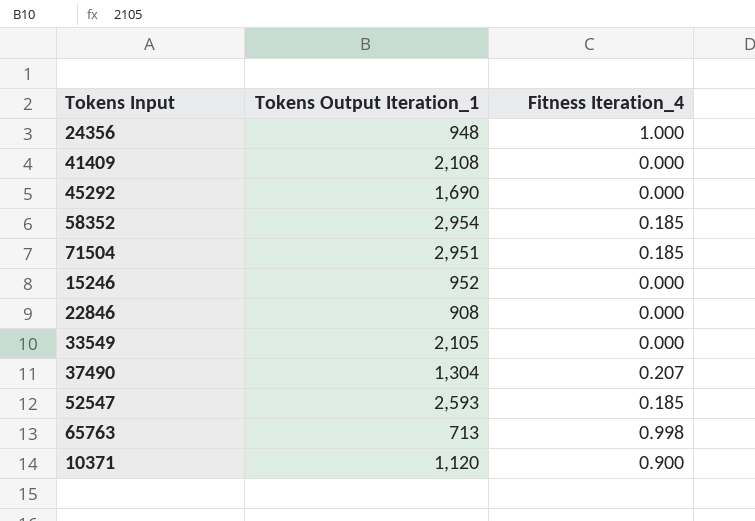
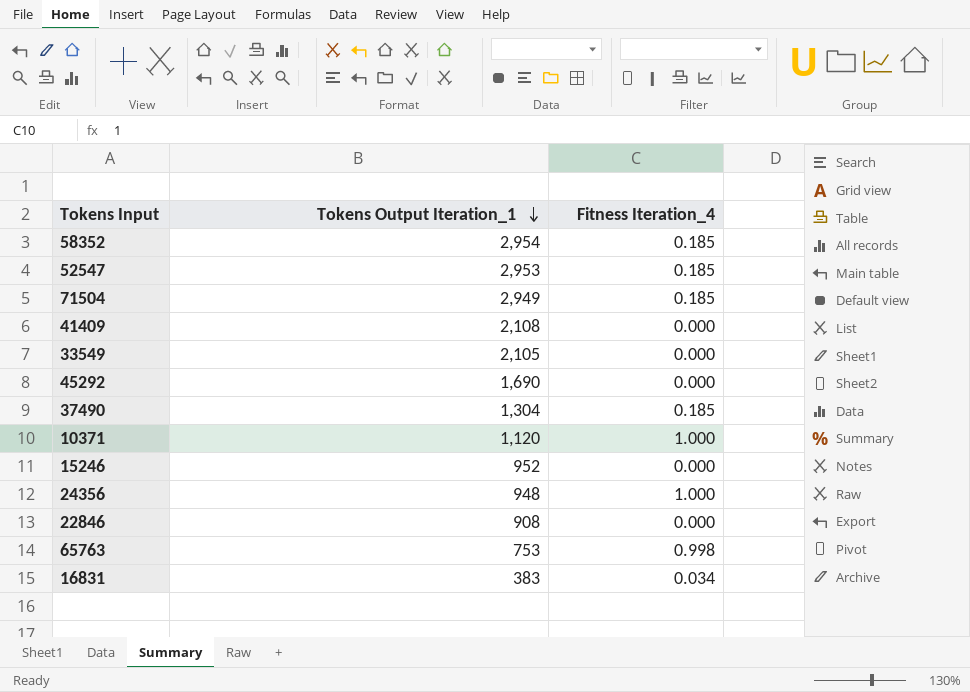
row order: none -> Tokens Output Iteration_1 descending
52547 | Tokens Output Iteration_1: 2,593 -> 2,953
71504 | Tokens Output Iteration_1: 2,951 -> 2,949
37490 | Fitness Iteration_4: 0.207 -> 0.185
10371 | Fitness Iteration_4: 0.900 -> 1.000
65763 | Tokens Output Iteration_1: 713 -> 753
row 16831: none -> 383 | 0.034

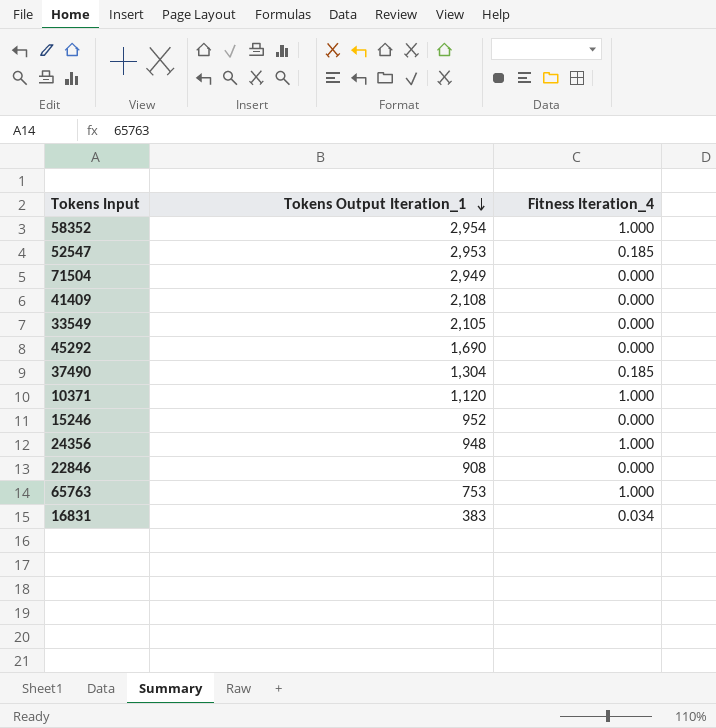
58352 | Fitness Iteration_4: 0.185 -> 1.000
71504 | Fitness Iteration_4: 0.185 -> 0.000
65763 | Fitness Iteration_4: 0.998 -> 1.000

